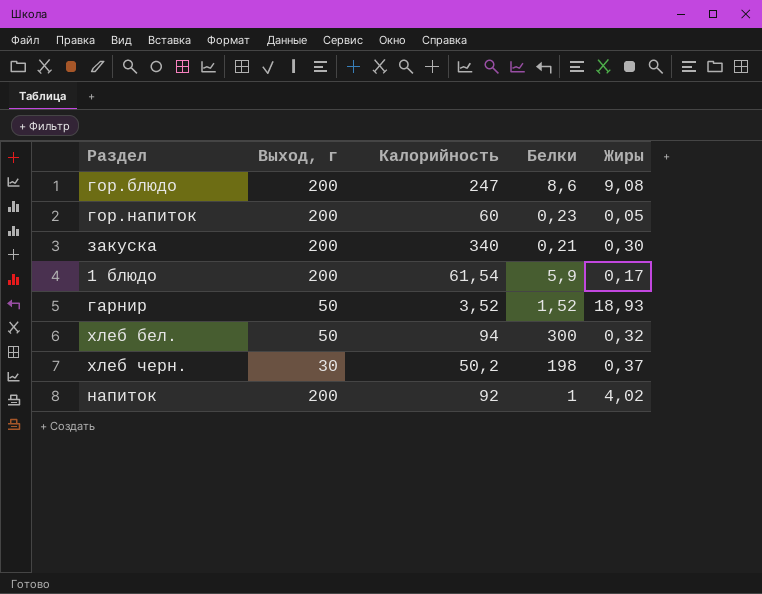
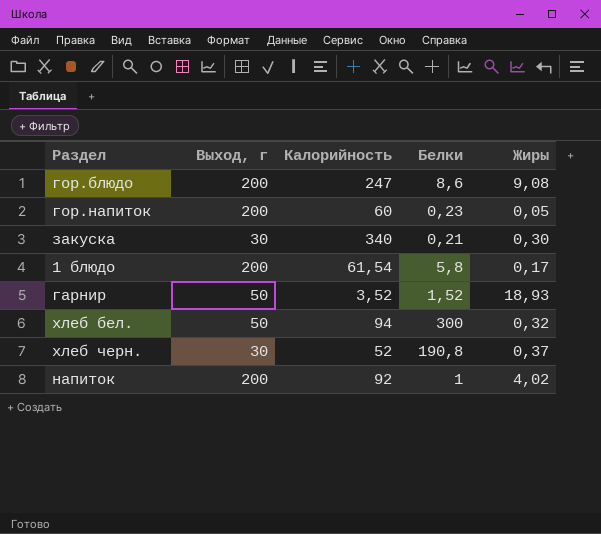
закуска | Выход, г: 200 -> 30
1 блюдо | Белки: 5,9 -> 5,8
хлеб черн. | Калорийность: 50,2 -> 52
хлеб черн. | Белки: 198 -> 190,8

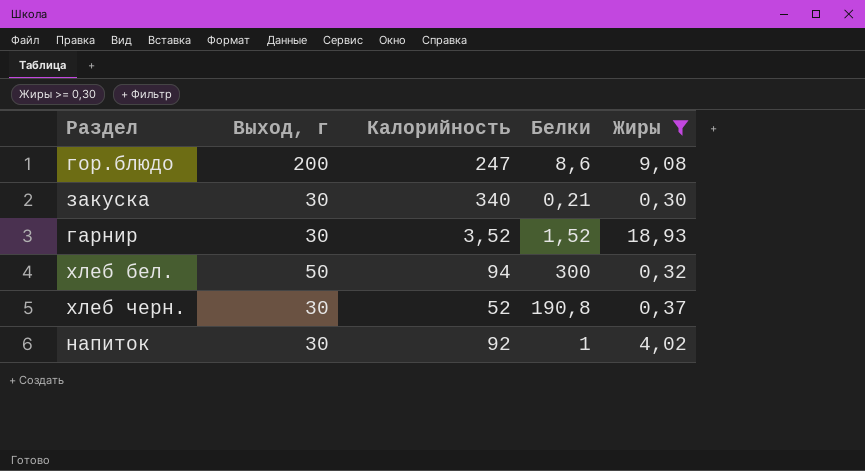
filter: none -> Жиры >= 0,30
гарнир | Выход, г: 50 -> 30
напиток | Выход, г: 200 -> 30

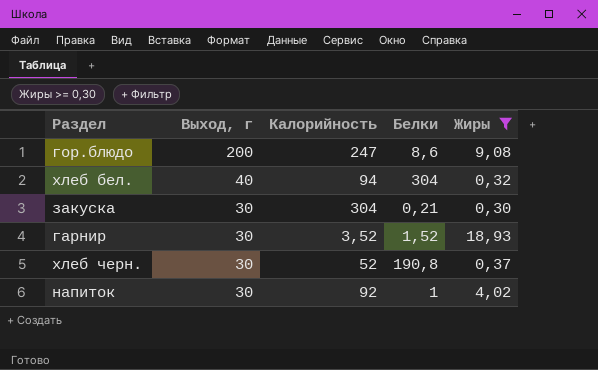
row order: none -> Выход, г descending
хлеб бел. | Выход, г: 50 -> 40
хлеб бел. | Белки: 300 -> 304
закуска | Калорийность: 340 -> 304

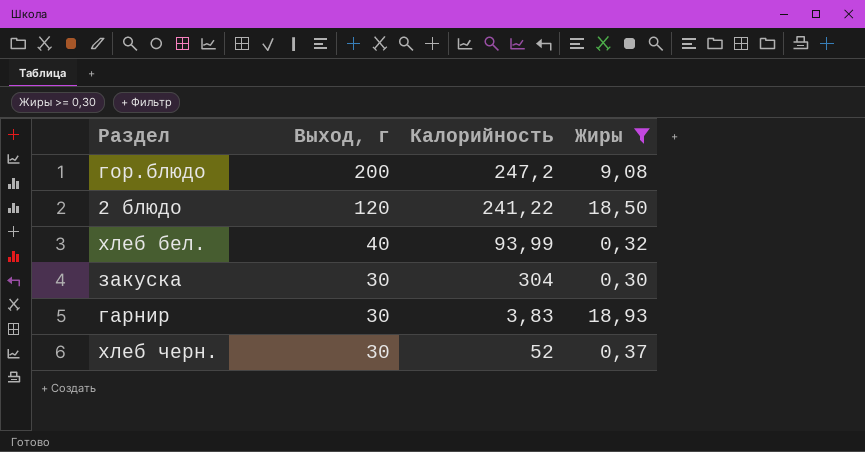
column Белки | position: 4 -> none
row напиток: 30 | 92 | 1 | 4,02 -> none
гор.блюдо | Калорийность: 247 -> 247,2
row 2 блюдо: none -> 120 | 241,22 | 18,50
хлеб бел. | Калорийность: 94 -> 93,99
гарнир | Калорийность: 3,52 -> 3,83

